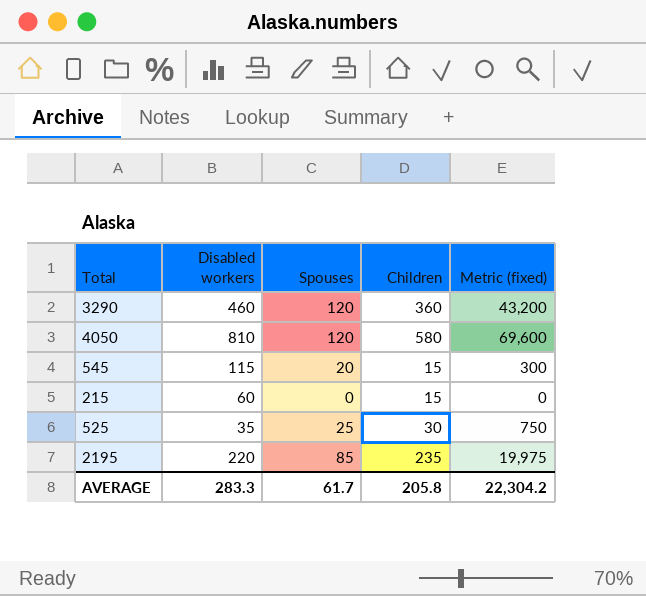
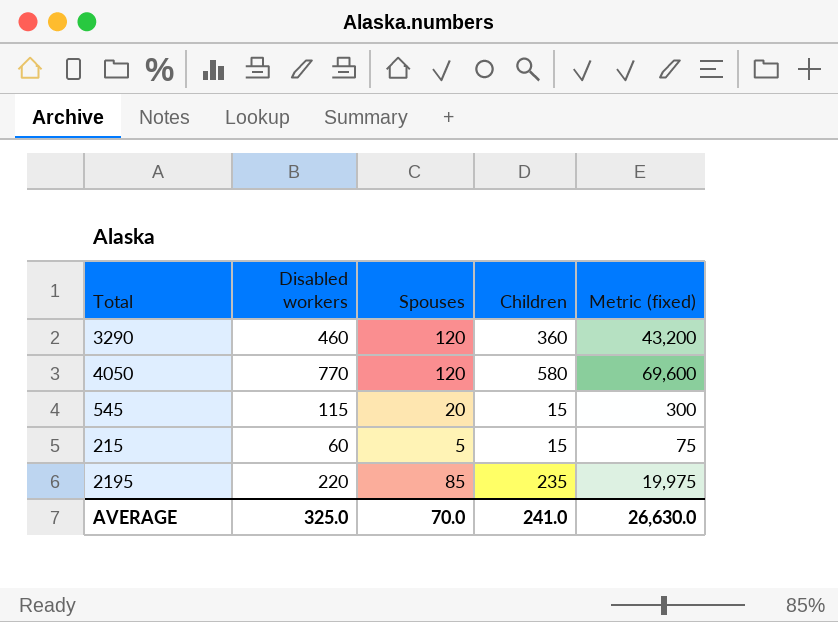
row 525: 35 | 25 | 30 | 750 -> none
4050 | Disabled workers: 810 -> 770
215 | Spouses: 0 -> 5
215 | Metric (fixed): 0 -> 75
AVERAGE | Disabled workers: 283.3 -> 325.0
AVERAGE | Spouses: 61.7 -> 70.0
AVERAGE | Children: 205.8 -> 241.0
AVERAGE | Metric (fixed): 22,304.2 -> 26,630.0

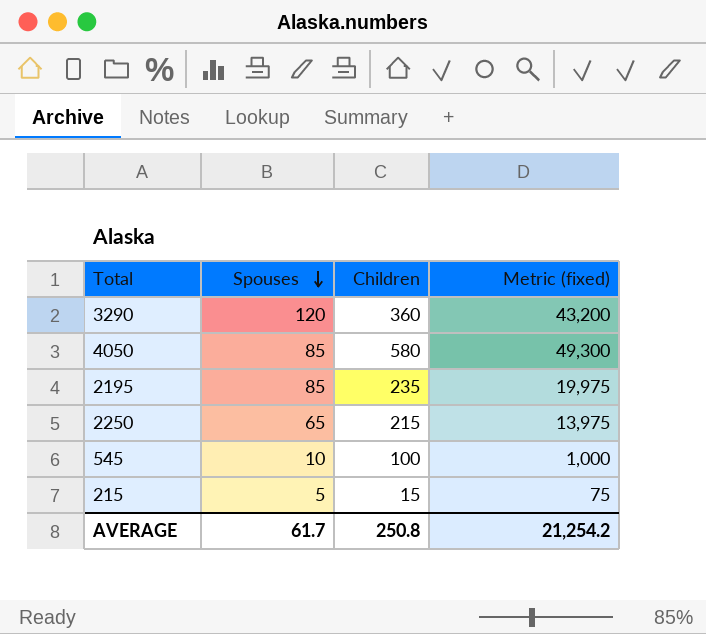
row order: none -> Spouses descending
column Disabled workers | position: 2 -> none
4050 | Spouses: 120 -> 85
4050 | Metric (fixed): 69,600 -> 49,300
row 2250: none -> 65 | 215 | 13,975
545 | Spouses: 20 -> 10
545 | Children: 15 -> 100
545 | Metric (fixed): 300 -> 1,000
AVERAGE | Spouses: 70.0 -> 61.7
AVERAGE | Children: 241.0 -> 250.8
AVERAGE | Metric (fixed): 26,630.0 -> 21,254.2

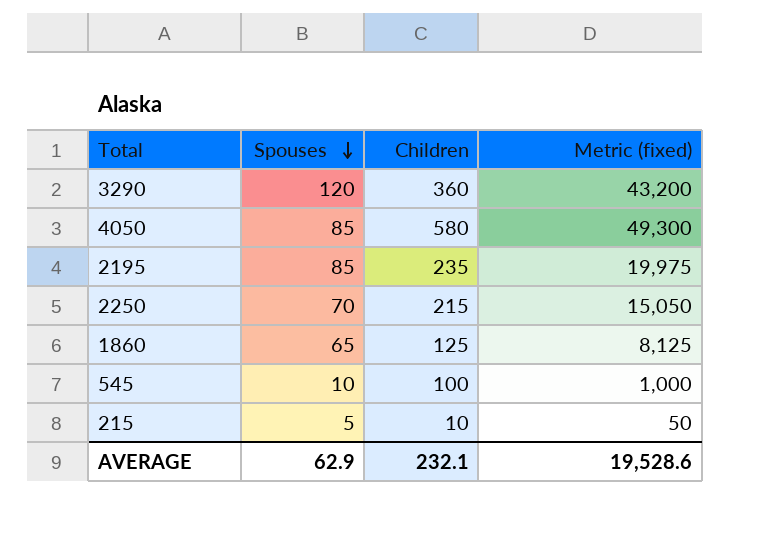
2250 | Spouses: 65 -> 70
2250 | Metric (fixed): 13,975 -> 15,050
row 1860: none -> 65 | 125 | 8,125
215 | Children: 15 -> 10
215 | Metric (fixed): 75 -> 50
AVERAGE | Spouses: 61.7 -> 62.9
AVERAGE | Children: 250.8 -> 232.1
AVERAGE | Metric (fixed): 21,254.2 -> 19,528.6

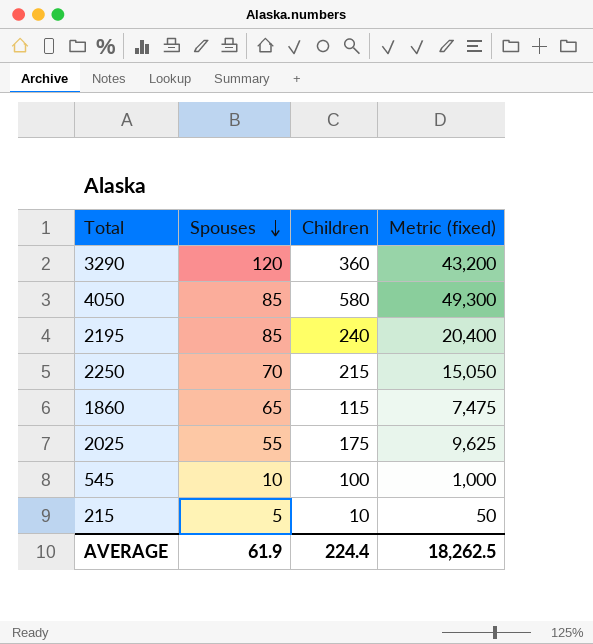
2195 | Children: 235 -> 240
2195 | Metric (fixed): 19,975 -> 20,400
1860 | Children: 125 -> 115
1860 | Metric (fixed): 8,125 -> 7,475
row 2025: none -> 55 | 175 | 9,625
AVERAGE | Spouses: 62.9 -> 61.9
AVERAGE | Children: 232.1 -> 224.4
AVERAGE | Metric (fixed): 19,528.6 -> 18,262.5

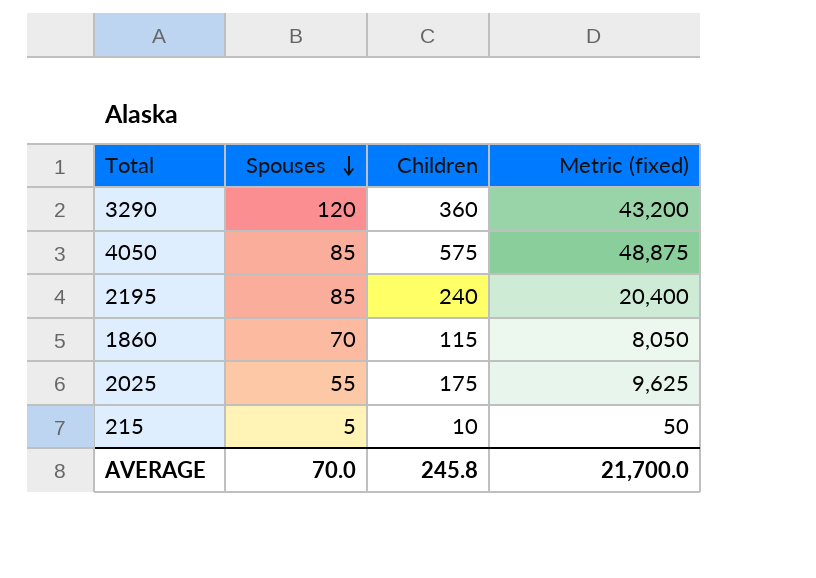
row 2250: 70 | 215 | 15,050 -> none
row 545: 10 | 100 | 1,000 -> none
4050 | Children: 580 -> 575
4050 | Metric (fixed): 49,300 -> 48,875
1860 | Spouses: 65 -> 70
1860 | Metric (fixed): 7,475 -> 8,050
AVERAGE | Spouses: 61.9 -> 70.0
AVERAGE | Children: 224.4 -> 245.8
AVERAGE | Metric (fixed): 18,262.5 -> 21,700.0

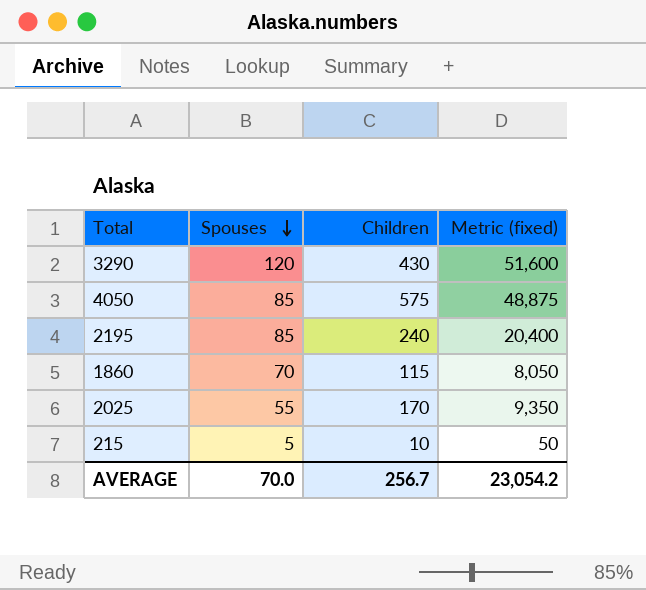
3290 | Children: 360 -> 430
3290 | Metric (fixed): 43,200 -> 51,600
2025 | Children: 175 -> 170
2025 | Metric (fixed): 9,625 -> 9,350
AVERAGE | Children: 245.8 -> 256.7
AVERAGE | Metric (fixed): 21,700.0 -> 23,054.2

